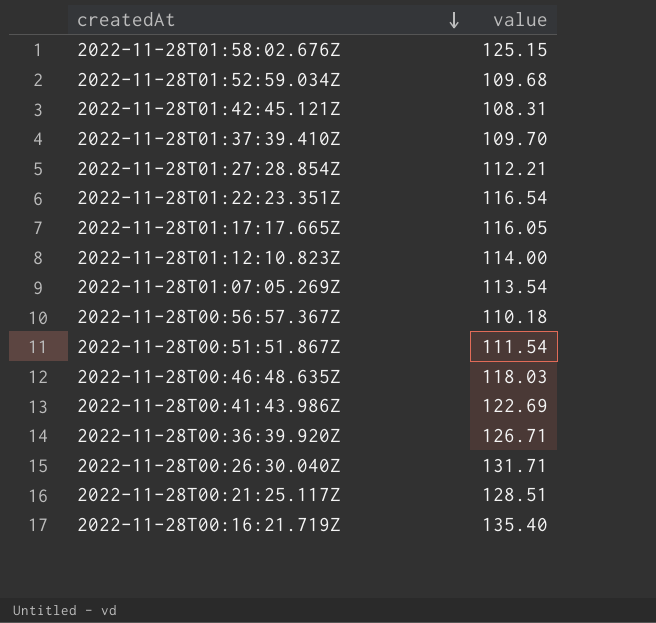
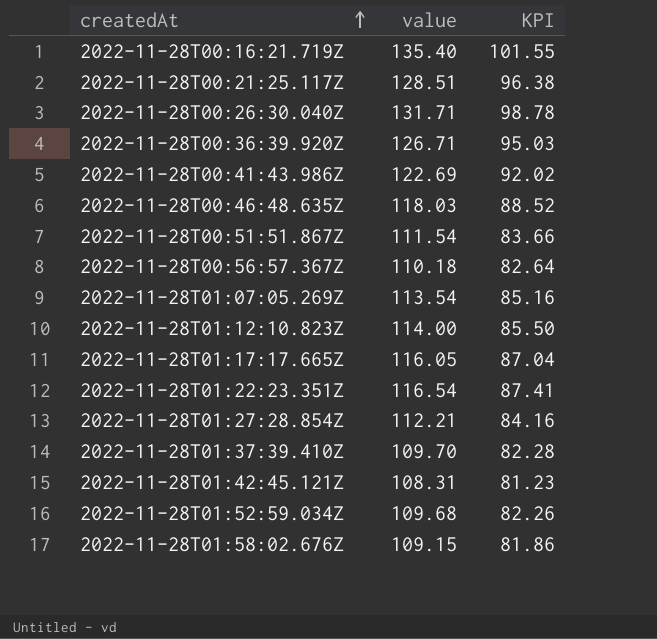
row order: createdAt descending -> createdAt ascending
column KPI | formula: none -> [value] * 0.75
2022-11-28T01:58:02.676Z | value: 125.15 -> 109.15

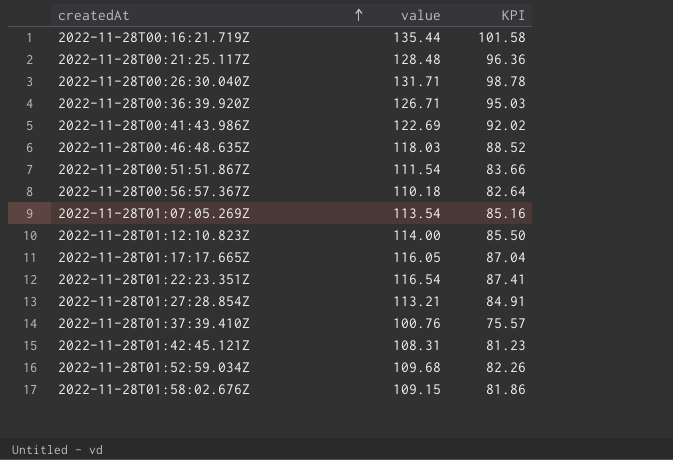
2022-11-28T00:16:21.719Z | value: 135.40 -> 135.44
2022-11-28T00:16:21.719Z | KPI: 101.55 -> 101.58
2022-11-28T00:21:25.117Z | value: 128.51 -> 128.48
2022-11-28T00:21:25.117Z | KPI: 96.38 -> 96.36
2022-11-28T01:27:28.854Z | value: 112.21 -> 113.21
2022-11-28T01:27:28.854Z | KPI: 84.16 -> 84.91
2022-11-28T01:37:39.410Z | value: 109.70 -> 100.76
2022-11-28T01:37:39.410Z | KPI: 82.28 -> 75.57

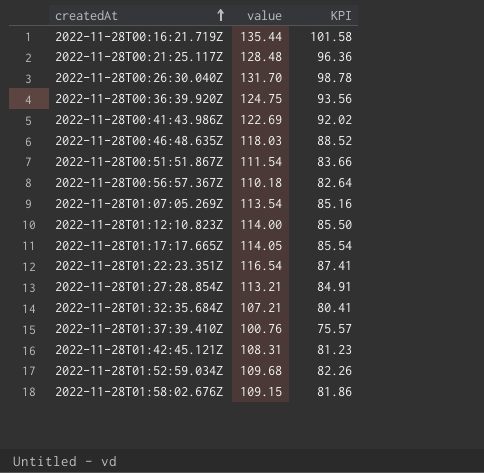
2022-11-28T00:26:30.040Z | value: 131.71 -> 131.70
2022-11-28T00:36:39.920Z | value: 126.71 -> 124.75
2022-11-28T00:36:39.920Z | KPI: 95.03 -> 93.56
2022-11-28T01:17:17.665Z | value: 116.05 -> 114.05
2022-11-28T01:17:17.665Z | KPI: 87.04 -> 85.54
row 2022-11-28T01:32:35.684Z: none -> 107.21 | 80.41

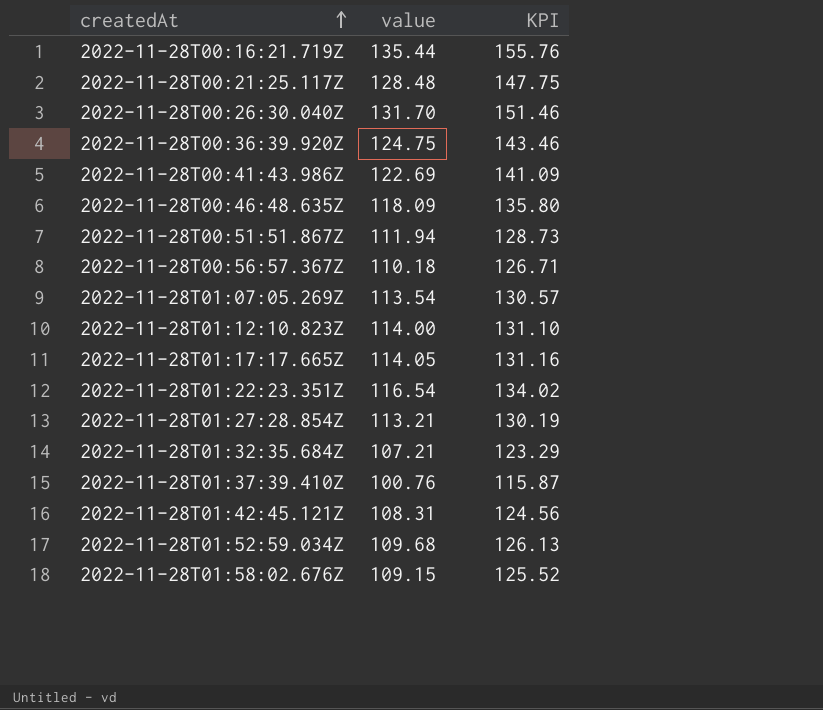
column KPI | formula: [value] * 0.75 -> [value] * 1.15
2022-11-28T00:46:48.635Z | value: 118.03 -> 118.09
2022-11-28T00:51:51.867Z | value: 111.54 -> 111.94

